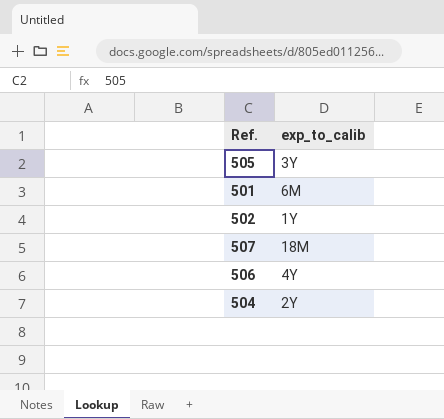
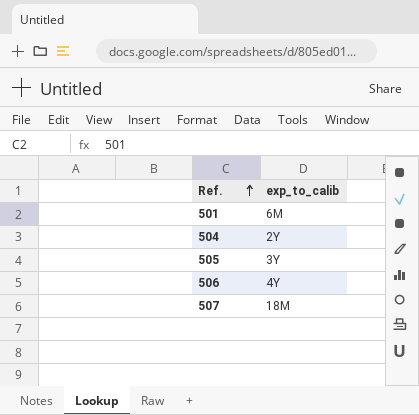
row order: none -> Ref. ascending
row 502: 1Y -> none

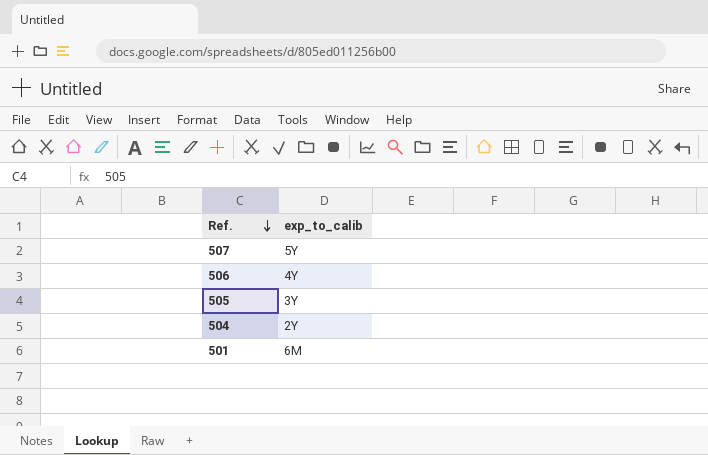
row order: Ref. ascending -> Ref. descending
507 | exp_to_calib: 18M -> 5Y

